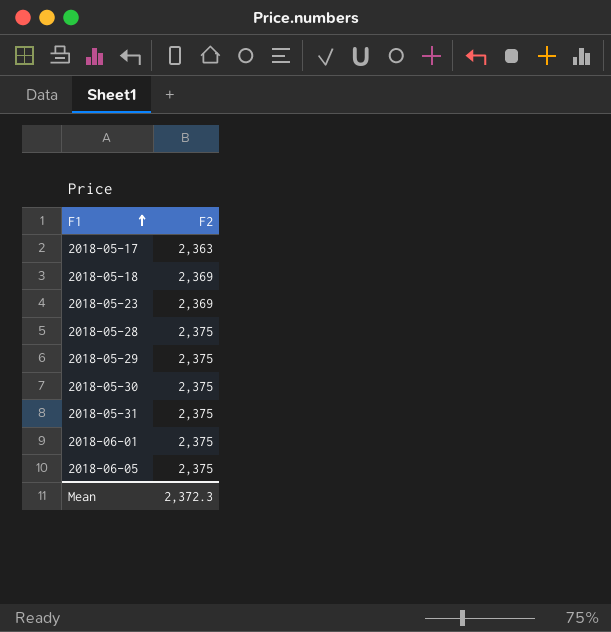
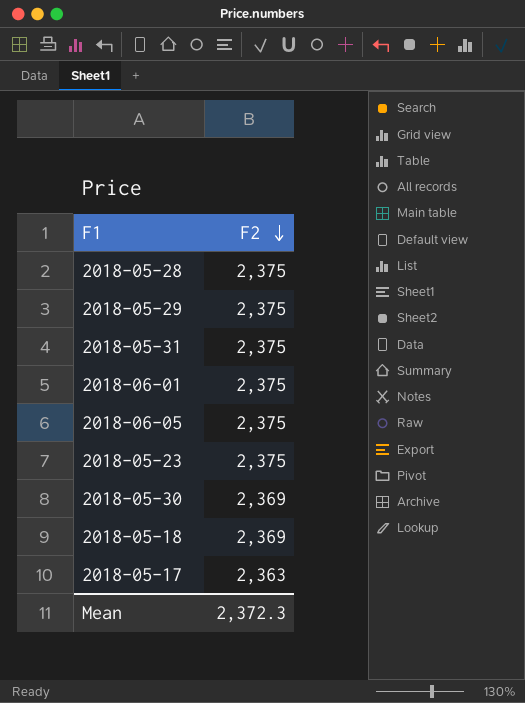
row order: F1 ascending -> F2 descending
2018-05-23 | F2: 2,369 -> 2,375
2018-05-30 | F2: 2,375 -> 2,369

